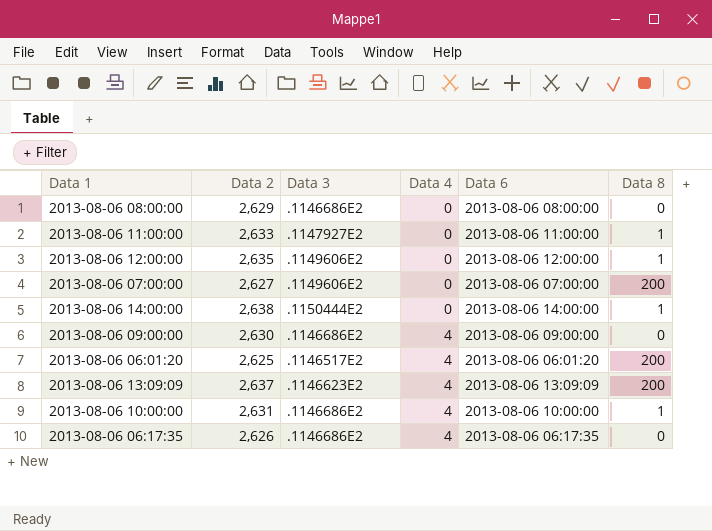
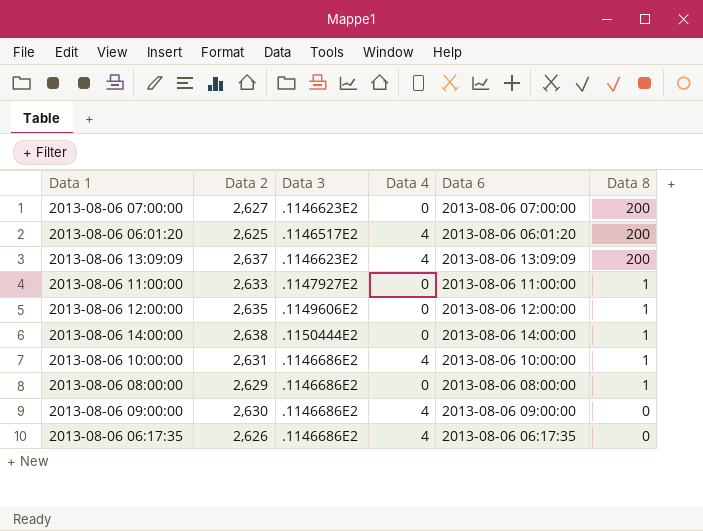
row order: Data 4 ascending -> Data 8 descending
2013-08-06 07:00:00 | Data 3: .1149606E2 -> .1146623E2
2013-08-06 08:00:00 | Data 8: 0 -> 1

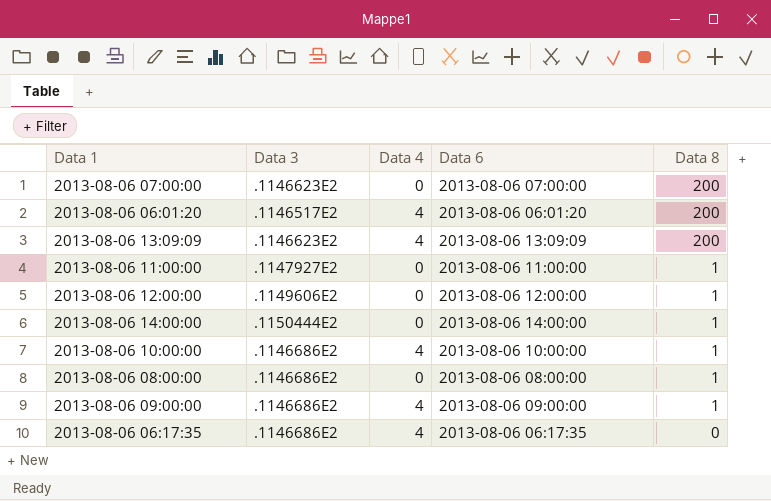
column Data 2 | position: 2 -> none
2013-08-06 09:00:00 | Data 8: 0 -> 1

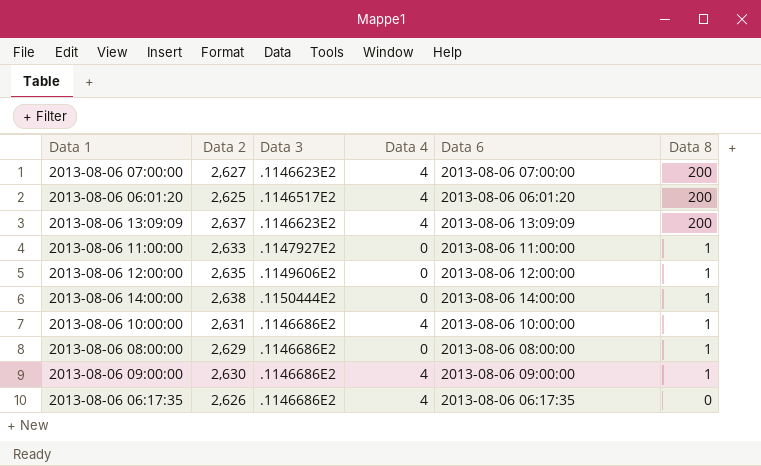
column Data 2 | position: none -> 2
2013-08-06 07:00:00 | Data 4: 0 -> 4

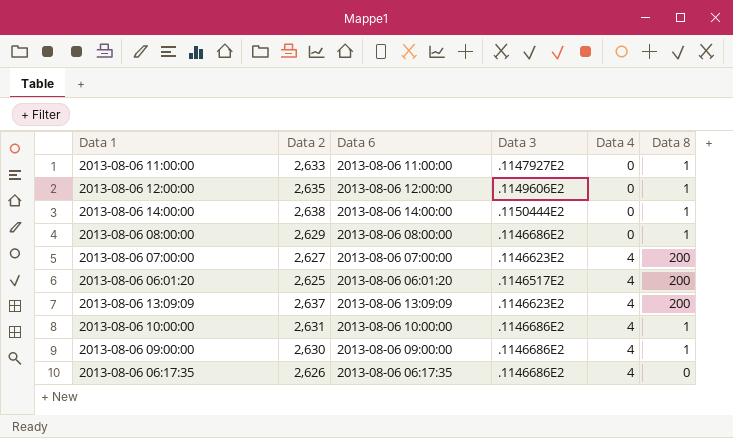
row order: Data 8 descending -> Data 4 ascending
column Data 6 | position: 5 -> 3

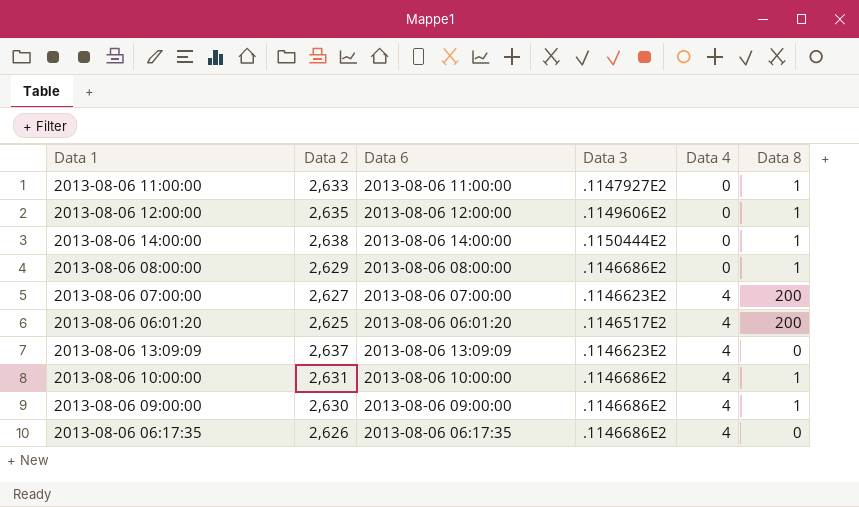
2013-08-06 13:09:09 | Data 8: 200 -> 0

